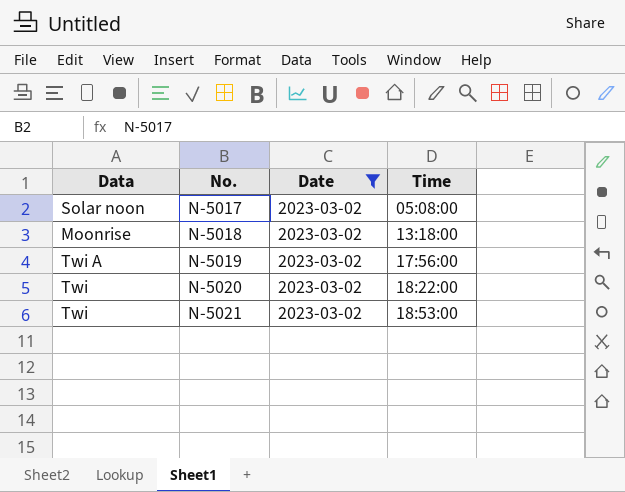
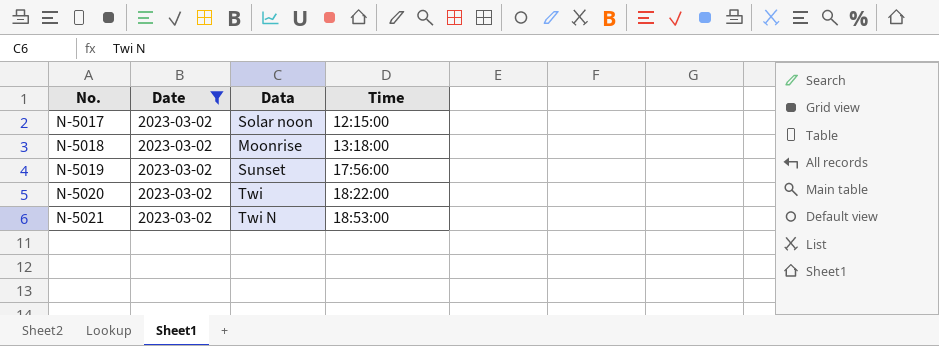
column Data | position: 1 -> 3
N-5017 | Time: 05:08:00 -> 12:15:00
N-5019 | Data: Twi A -> Sunset
N-5021 | Data: Twi -> Twi N

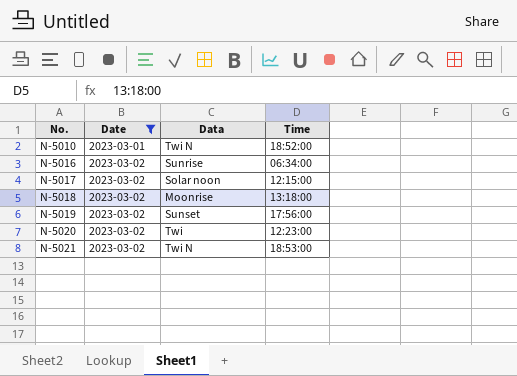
row N-5010: none -> 2023-03-01 | Twi N | 18:52:00
row N-5016: none -> 2023-03-02 | Sunrise | 06:34:00
N-5020 | Time: 18:22:00 -> 12:23:00

